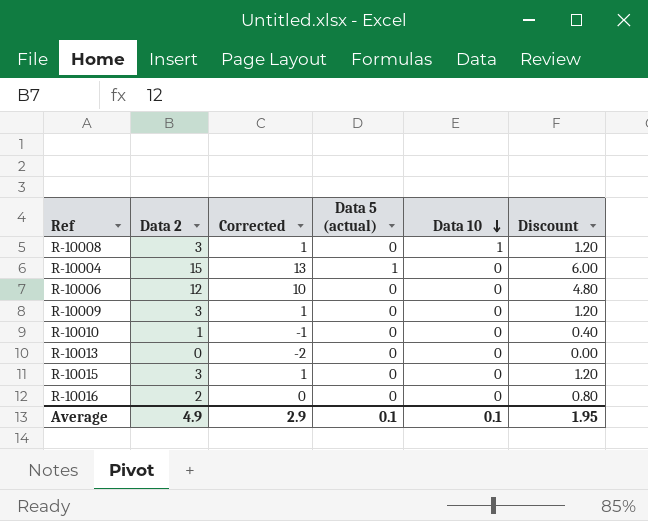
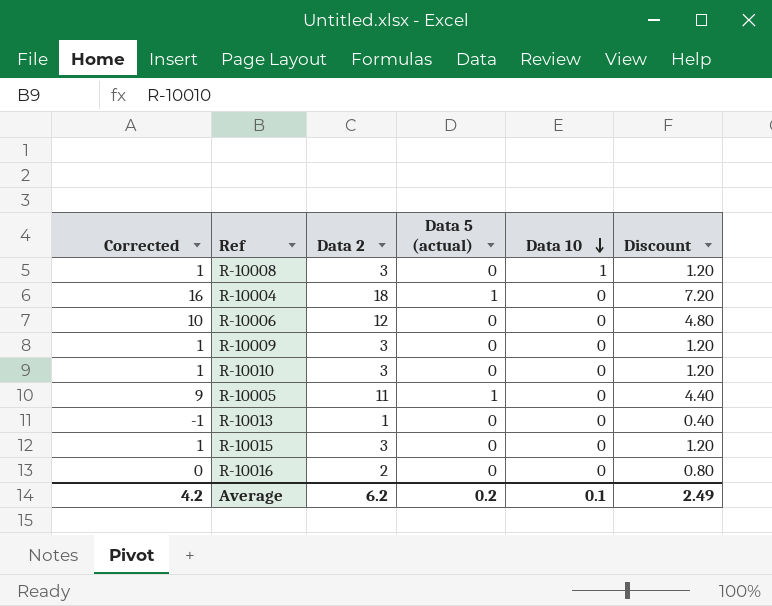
column Corrected | position: 3 -> 1
R-10004 | Corrected: 13 -> 16
R-10004 | Data 2: 15 -> 18
R-10004 | Discount: 6.00 -> 7.20
R-10010 | Corrected: -1 -> 1
R-10010 | Data 2: 1 -> 3
R-10010 | Discount: 0.40 -> 1.20
row R-10005: none -> 9 | 11 | 1 | 0 | 4.40
R-10013 | Corrected: -2 -> -1
R-10013 | Data 2: 0 -> 1
R-10013 | Discount: 0.00 -> 0.40
Average | Corrected: 2.9 -> 4.2
Average | Data 2: 4.9 -> 6.2
Average | Data 5 (actual): 0.1 -> 0.2
Average | Discount: 1.95 -> 2.49

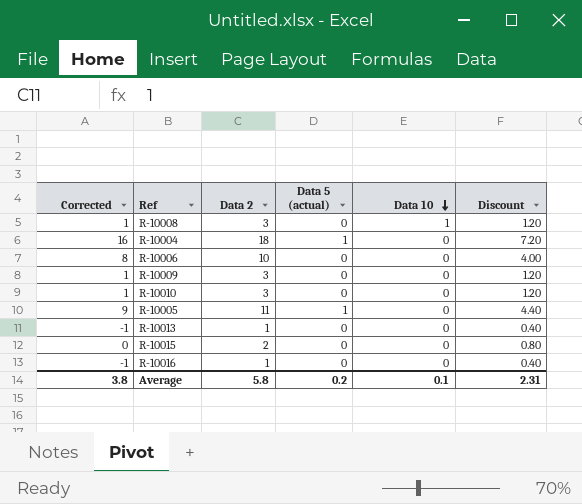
R-10006 | Corrected: 10 -> 8
R-10006 | Data 2: 12 -> 10
R-10006 | Discount: 4.80 -> 4.00
R-10015 | Corrected: 1 -> 0
R-10015 | Data 2: 3 -> 2
R-10015 | Discount: 1.20 -> 0.80
R-10016 | Corrected: 0 -> -1
R-10016 | Data 2: 2 -> 1
R-10016 | Discount: 0.80 -> 0.40
Average | Corrected: 4.2 -> 3.8
Average | Data 2: 6.2 -> 5.8
Average | Discount: 2.49 -> 2.31

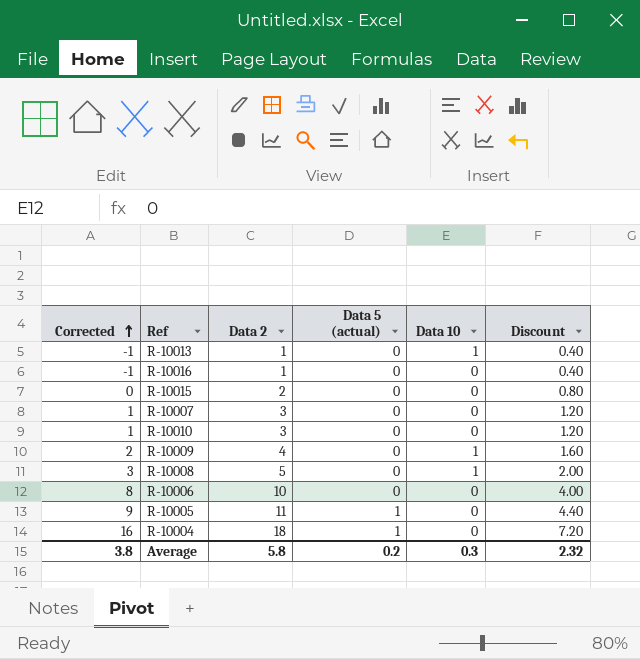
row order: Data 10 descending -> Corrected ascending
R-10013 | Data 10: 0 -> 1
row R-10007: none -> 1 | 3 | 0 | 0 | 1.20
R-10009 | Corrected: 1 -> 2
R-10009 | Data 2: 3 -> 4
R-10009 | Data 10: 0 -> 1
R-10009 | Discount: 1.20 -> 1.60
R-10008 | Corrected: 1 -> 3
R-10008 | Data 2: 3 -> 5
R-10008 | Discount: 1.20 -> 2.00
Average | Data 10: 0.1 -> 0.3
Average | Discount: 2.31 -> 2.32

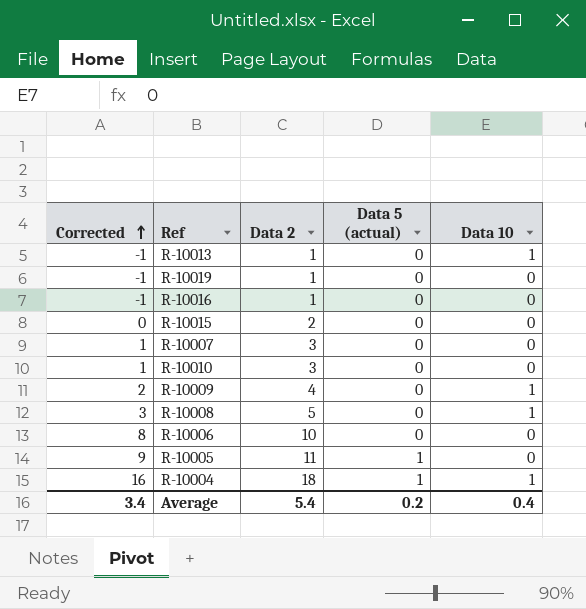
column Discount | formula: [Data 2] * 0.4 -> none
row R-10019: none -> -1 | 1 | 0 | 0
R-10004 | Data 10: 0 -> 1
Average | Corrected: 3.8 -> 3.4
Average | Data 2: 5.8 -> 5.4
Average | Data 10: 0.3 -> 0.4

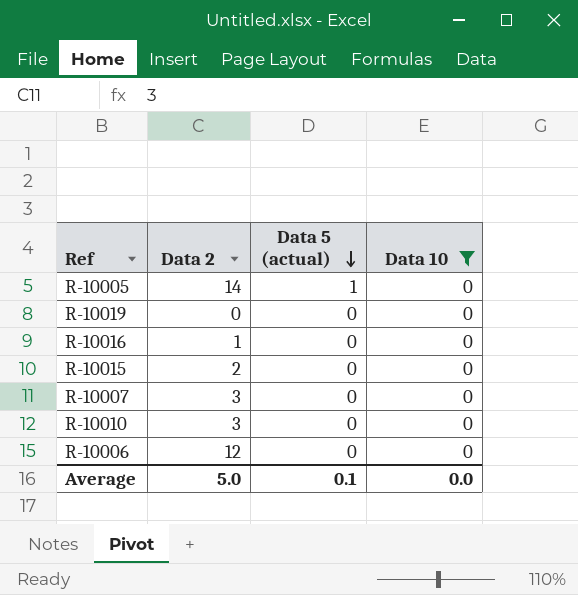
filter: none -> Data 10 = 0
row order: Corrected ascending -> Data 5 (actual) descending
column Corrected | formula: [Data 2] - 2 -> none
R-10005 | Data 2: 11 -> 14
R-10019 | Data 2: 1 -> 0
R-10006 | Data 2: 10 -> 12
Average | Data 2: 5.4 -> 5.0
Average | Data 5 (actual): 0.2 -> 0.1
Average | Data 10: 0.4 -> 0.0

